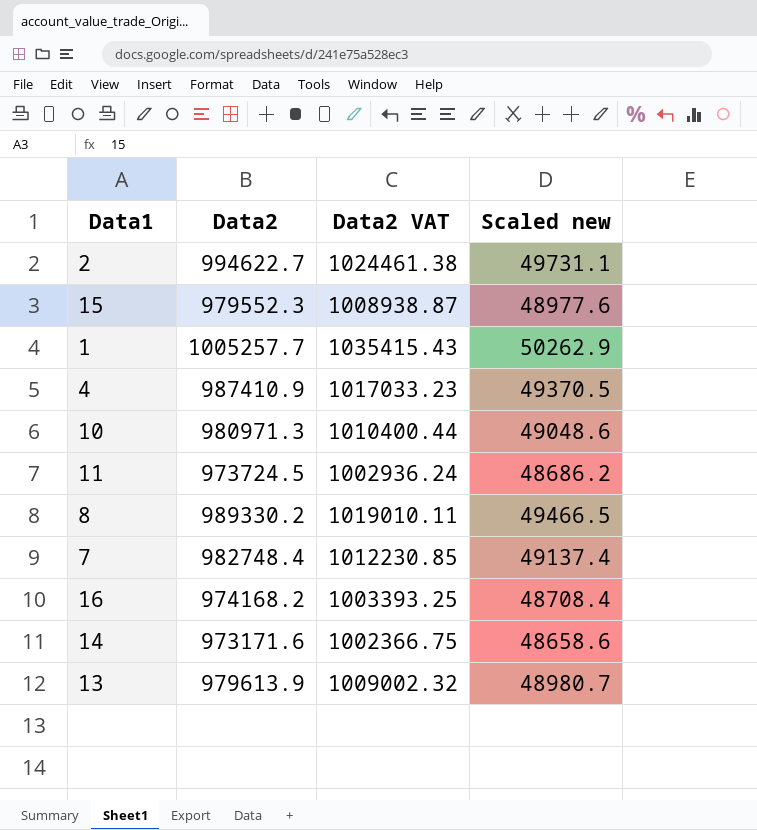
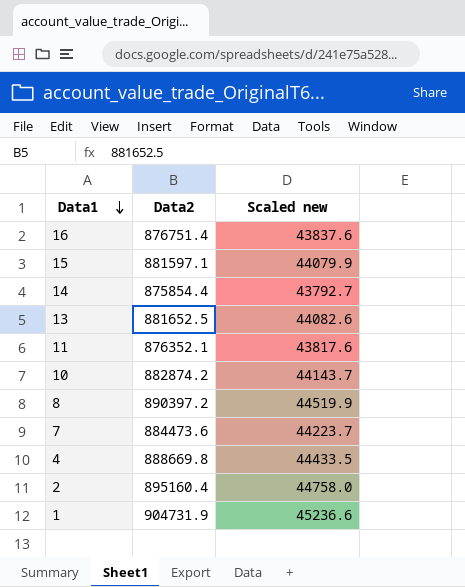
row order: none -> Data1 descending
column Data2 VAT | formula: [Data2] * 1.03 -> none
16 | Data2: 974168.2 -> 876751.4
16 | Scaled new: 48708.4 -> 43837.6
15 | Data2: 979552.3 -> 881597.1
15 | Scaled new: 48977.6 -> 44079.9
14 | Data2: 973171.6 -> 875854.4
14 | Scaled new: 48658.6 -> 43792.7
13 | Data2: 979613.9 -> 881652.5
13 | Scaled new: 48980.7 -> 44082.6
11 | Data2: 973724.5 -> 876352.1
11 | Scaled new: 48686.2 -> 43817.6
10 | Data2: 980971.3 -> 882874.2
10 | Scaled new: 49048.6 -> 44143.7
8 | Data2: 989330.2 -> 890397.2
8 | Scaled new: 49466.5 -> 44519.9
7 | Data2: 982748.4 -> 884473.6
7 | Scaled new: 49137.4 -> 44223.7
4 | Data2: 987410.9 -> 888669.8
4 | Scaled new: 49370.5 -> 44433.5
2 | Data2: 994622.7 -> 895160.4
2 | Scaled new: 49731.1 -> 44758.0
1 | Data2: 1005257.7 -> 904731.9
1 | Scaled new: 50262.9 -> 45236.6

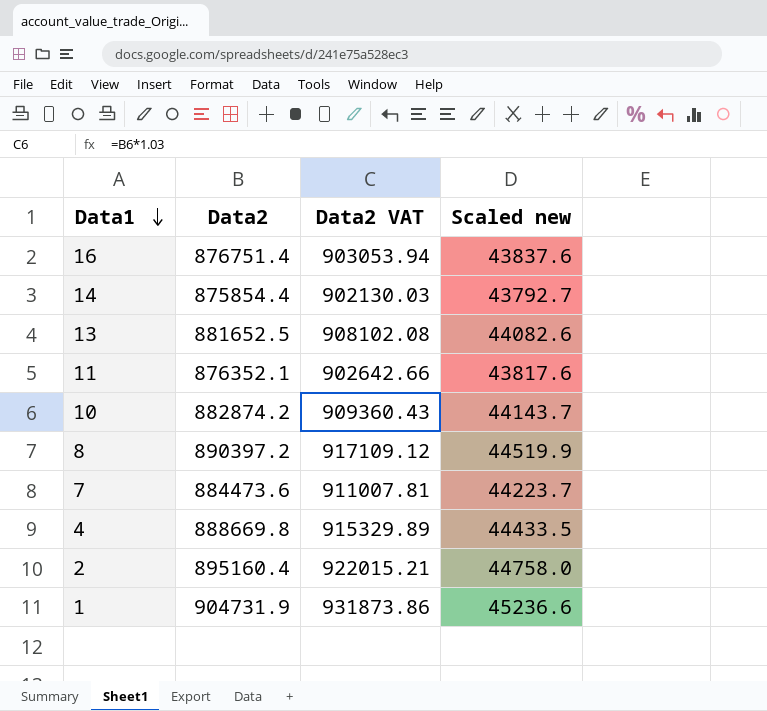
column Data2 VAT | formula: none -> [Data2] * 1.03
row 15: 881597.1 | 44079.9 -> none

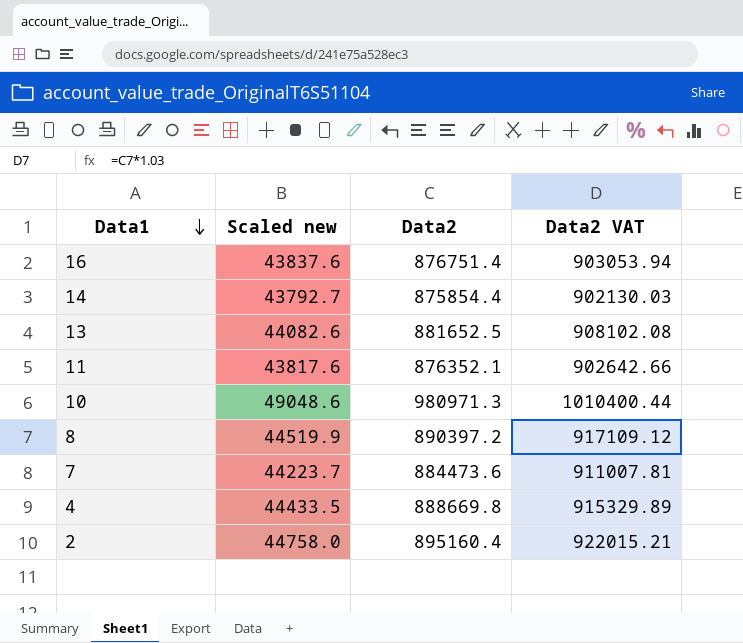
column Scaled new | position: 4 -> 2
row 1: 904731.9 | 931873.86 | 45236.6 -> none
10 | Scaled new: 44143.7 -> 49048.6
10 | Data2: 882874.2 -> 980971.3
10 | Data2 VAT: 909360.43 -> 1010400.44

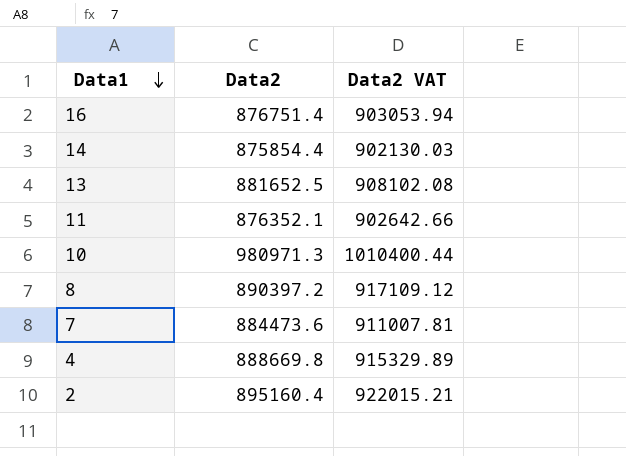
column Scaled new | formula: [Data2] * 0.05 -> none

